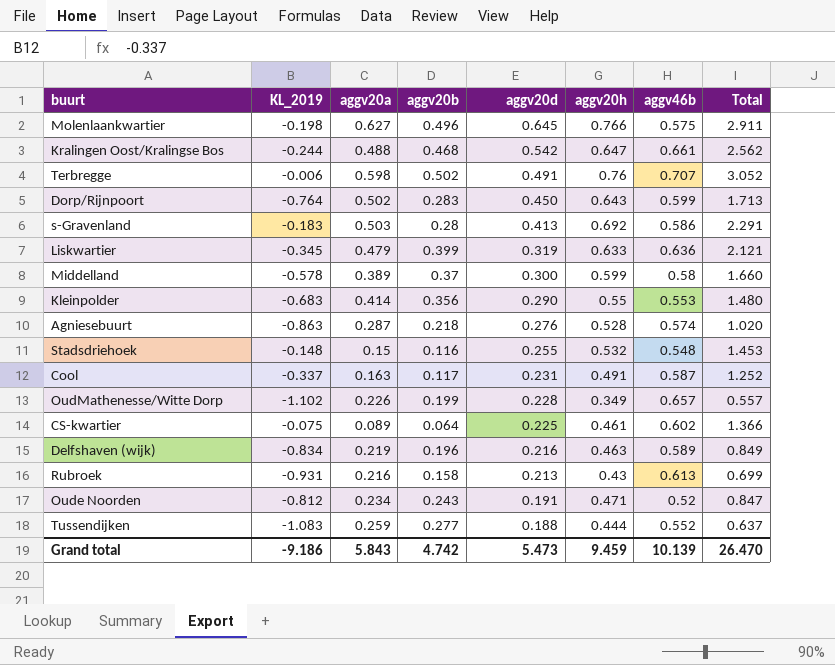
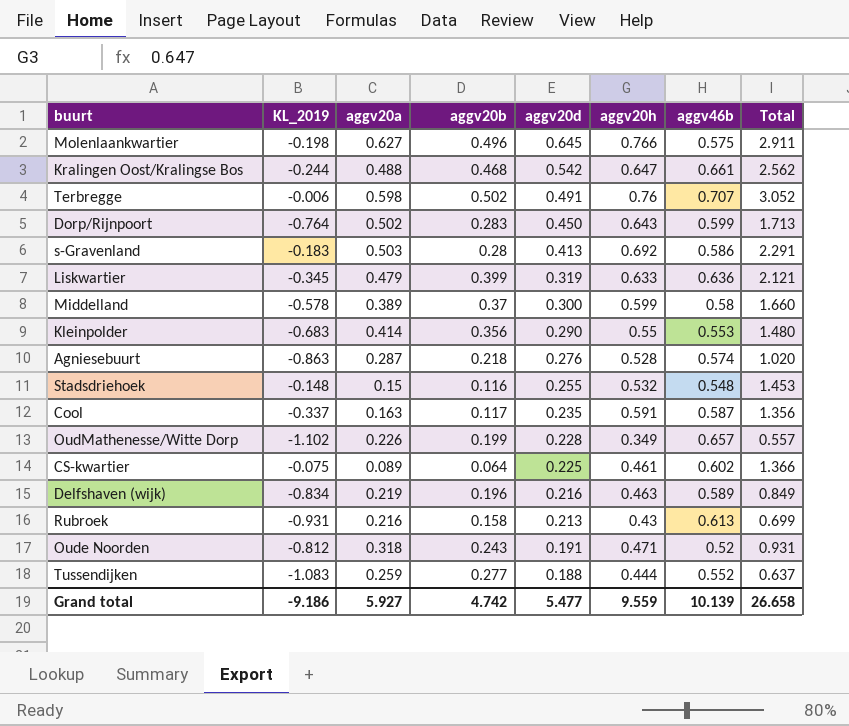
Cool | aggv20d: 0.231 -> 0.235
Cool | aggv20h: 0.491 -> 0.591
Cool | Total: 1.252 -> 1.356
Oude Noorden | aggv20a: 0.234 -> 0.318
Oude Noorden | Total: 0.847 -> 0.931
Grand total | aggv20a: 5.843 -> 5.927
Grand total | aggv20d: 5.473 -> 5.477
Grand total | aggv20h: 9.459 -> 9.559
Grand total | Total: 26.470 -> 26.658

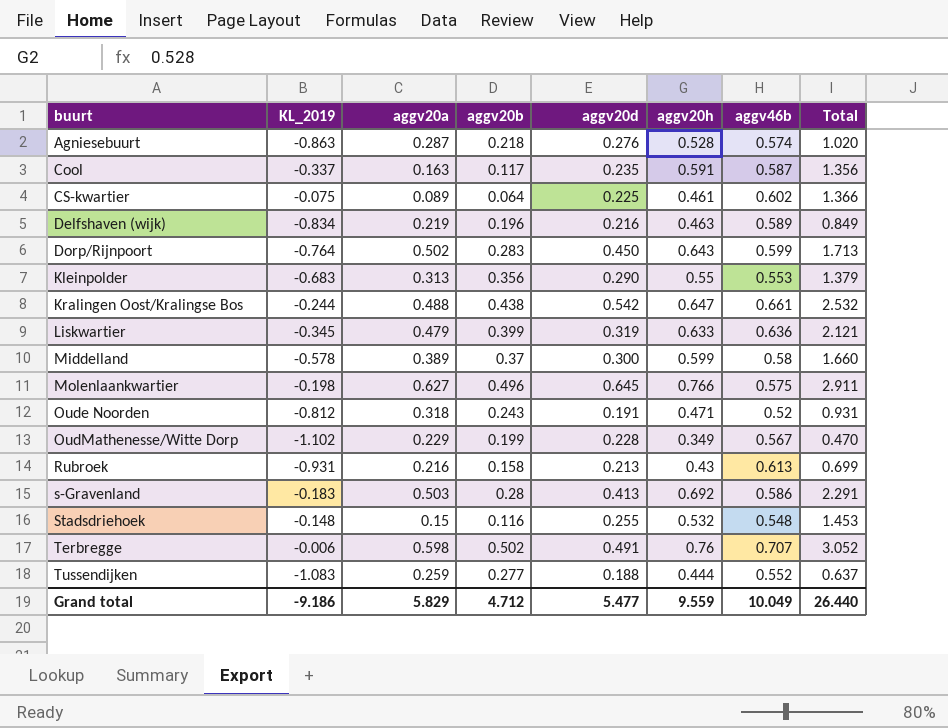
row order: aggv20d descending -> buurt ascending
Kleinpolder | aggv20a: 0.414 -> 0.313
Kleinpolder | Total: 1.480 -> 1.379
Kralingen Oost/Kralingse Bos | aggv20b: 0.468 -> 0.438
Kralingen Oost/Kralingse Bos | Total: 2.562 -> 2.532
OudMathenesse/Witte Dorp | aggv20a: 0.226 -> 0.229
OudMathenesse/Witte Dorp | aggv46b: 0.657 -> 0.567
OudMathenesse/Witte Dorp | Total: 0.557 -> 0.470
Grand total | aggv20a: 5.927 -> 5.829
Grand total | aggv20b: 4.742 -> 4.712
Grand total | aggv46b: 10.139 -> 10.049
Grand total | Total: 26.658 -> 26.440

